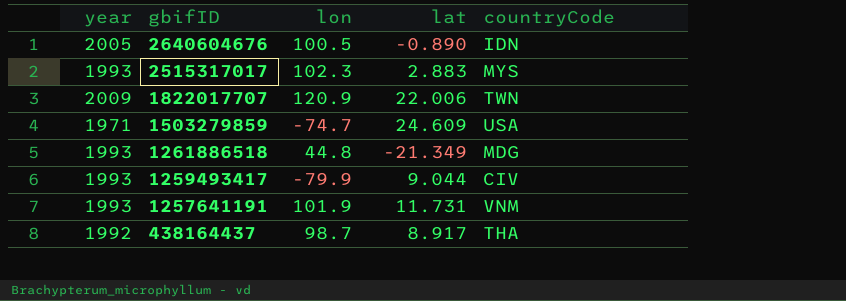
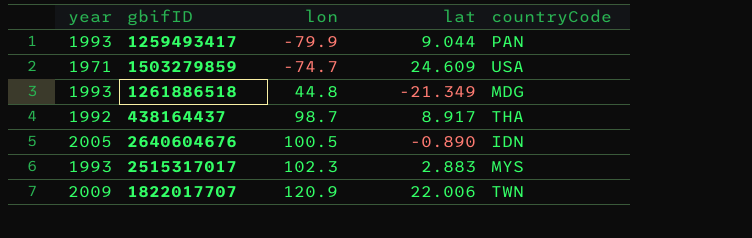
row order: gbifID descending -> lon ascending
row 1257641191: 1993 | 101.9 | 11.731 | VNM -> none
1259493417 | countryCode: CIV -> PAN

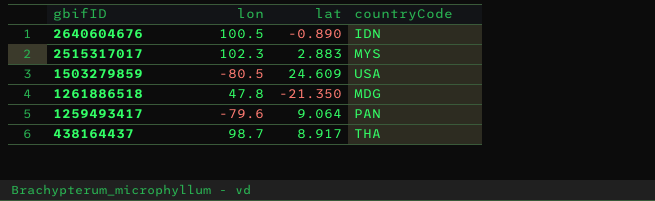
row order: lon ascending -> gbifID descending
column year | position: 1 -> none
row 1822017707: 2009 | 120.9 | 22.006 | TWN -> none
1503279859 | lon: -74.7 -> -80.5
1261886518 | lon: 44.8 -> 47.8
1261886518 | lat: -21.349 -> -21.350
1259493417 | lon: -79.9 -> -79.6
1259493417 | lat: 9.044 -> 9.064

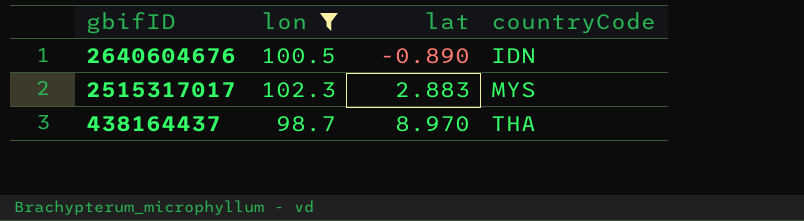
filter: none -> lon >= 98.7
438164437 | lat: 8.917 -> 8.970

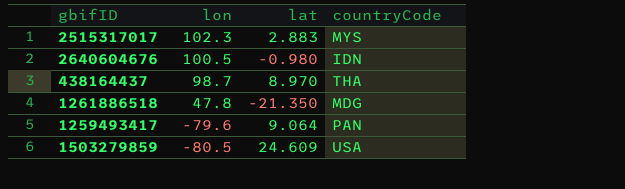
filter: lon >= 98.7 -> none
row order: gbifID descending -> lon descending
2640604676 | lat: -0.890 -> -0.980

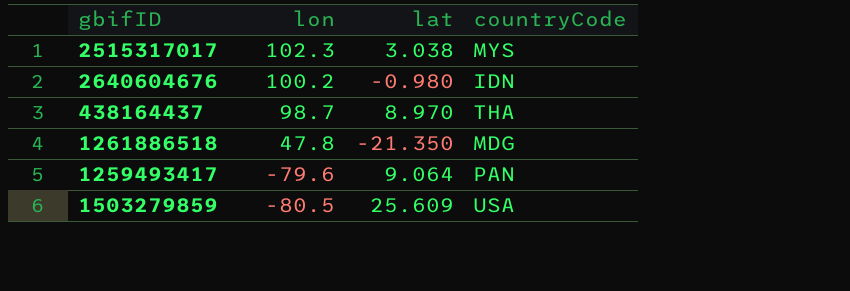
2515317017 | lat: 2.883 -> 3.038
2640604676 | lon: 100.5 -> 100.2
1503279859 | lat: 24.609 -> 25.609

